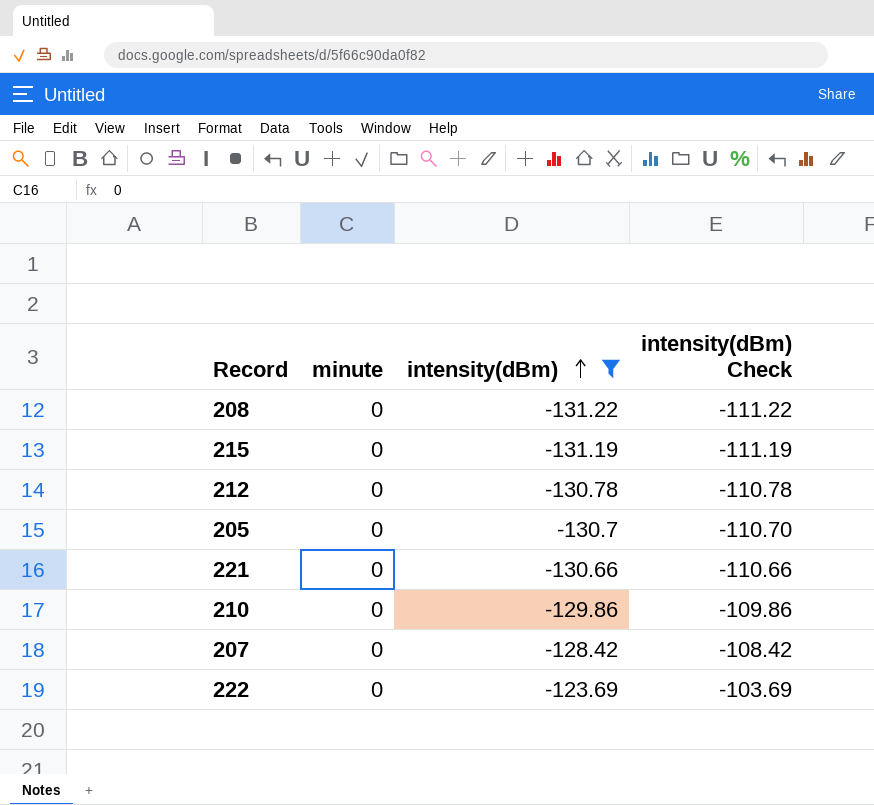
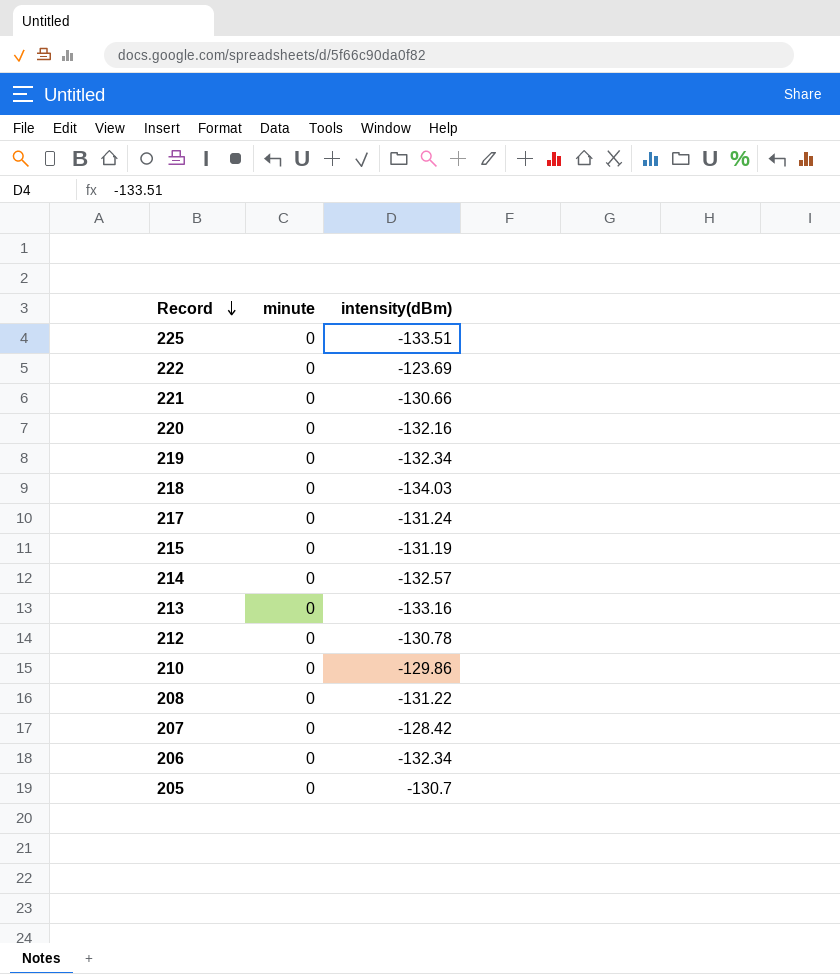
filter: intensity(dBm) >= -131.22 -> none
row order: intensity(dBm) ascending -> Record descending
column intensity(dBm) Check | formula: [intensity(dBm)] + 20 -> none

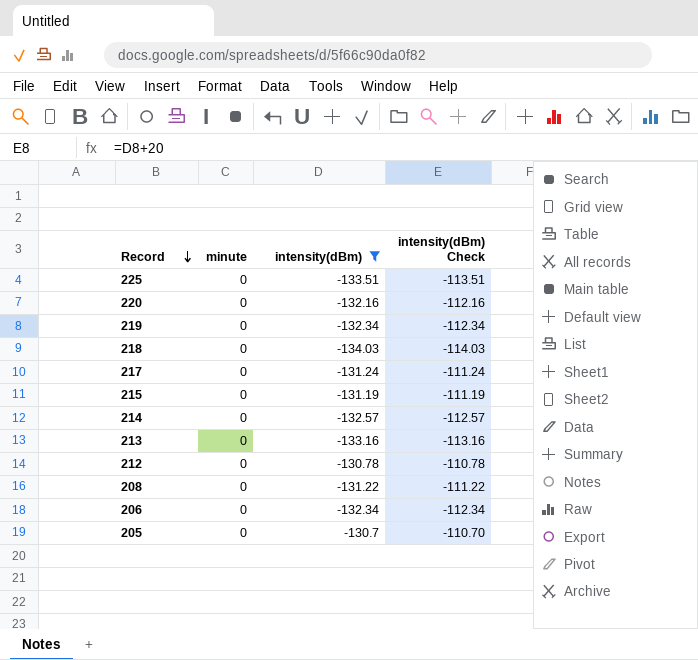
filter: none -> intensity(dBm) <= -130.7
column intensity(dBm) Check | formula: none -> [intensity(dBm)] + 20

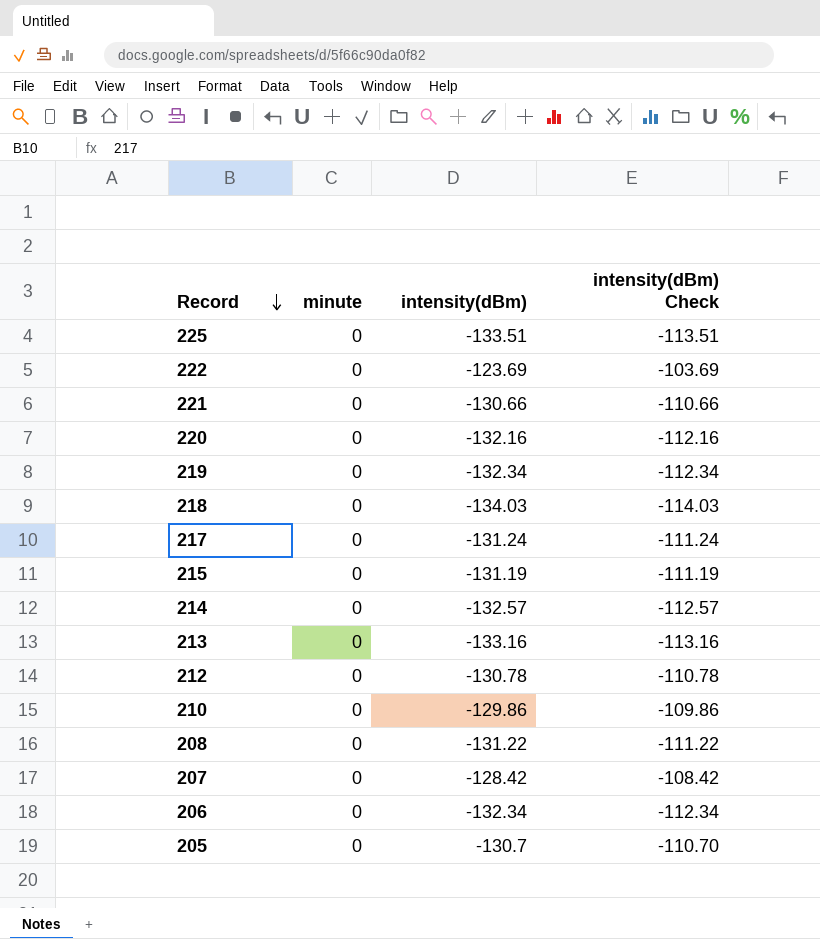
filter: intensity(dBm) <= -130.7 -> none

